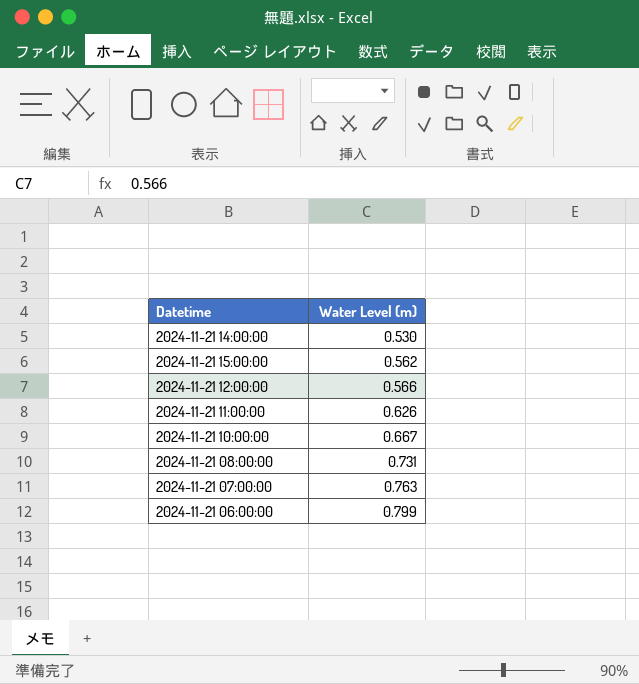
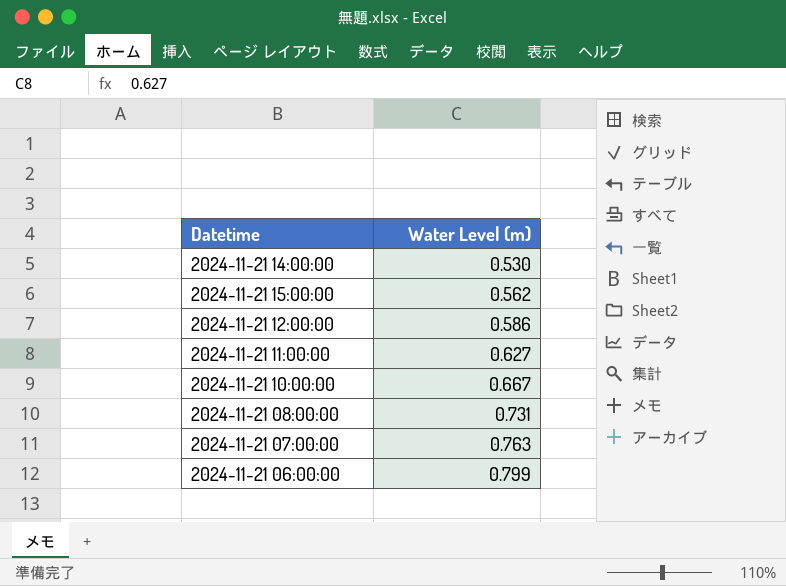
2024-11-21 12:00:00 | Water Level (m): 0.566 -> 0.586
2024-11-21 11:00:00 | Water Level (m): 0.626 -> 0.627

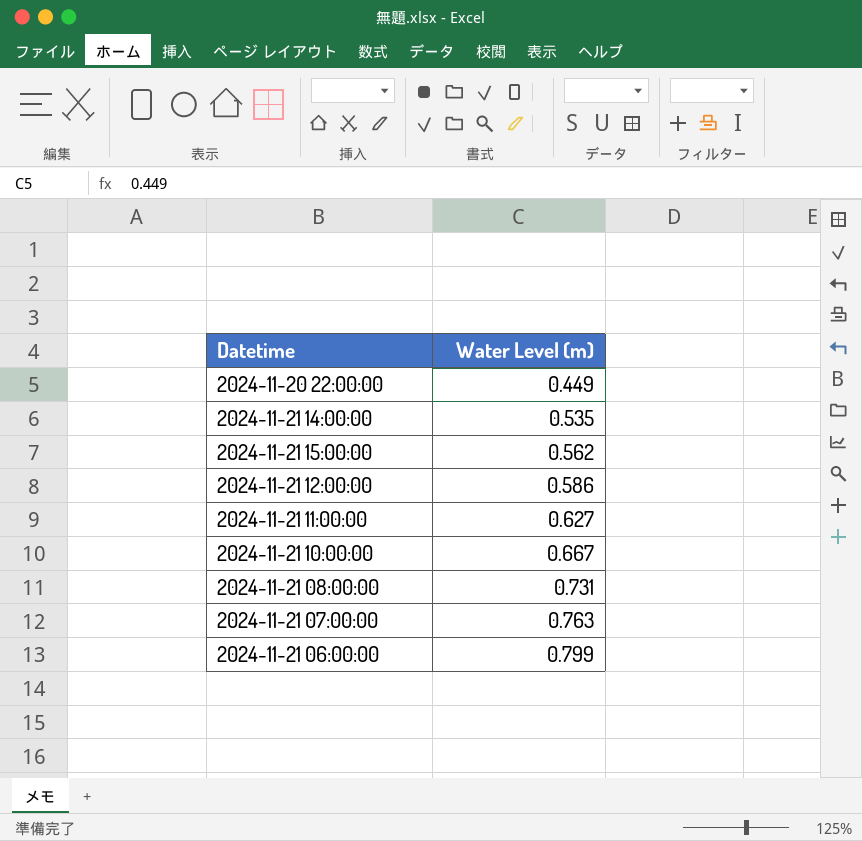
row 2024-11-20 22:00:00: none -> 0.449
2024-11-21 14:00:00 | Water Level (m): 0.530 -> 0.535

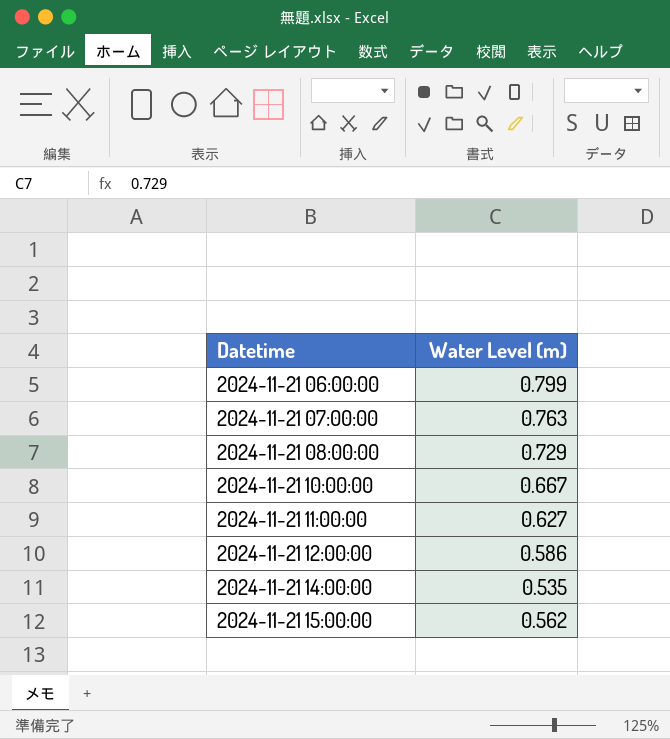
row order: Water Level (m) ascending -> Datetime ascending
row 2024-11-20 22:00:00: 0.449 -> none
2024-11-21 08:00:00 | Water Level (m): 0.731 -> 0.729

